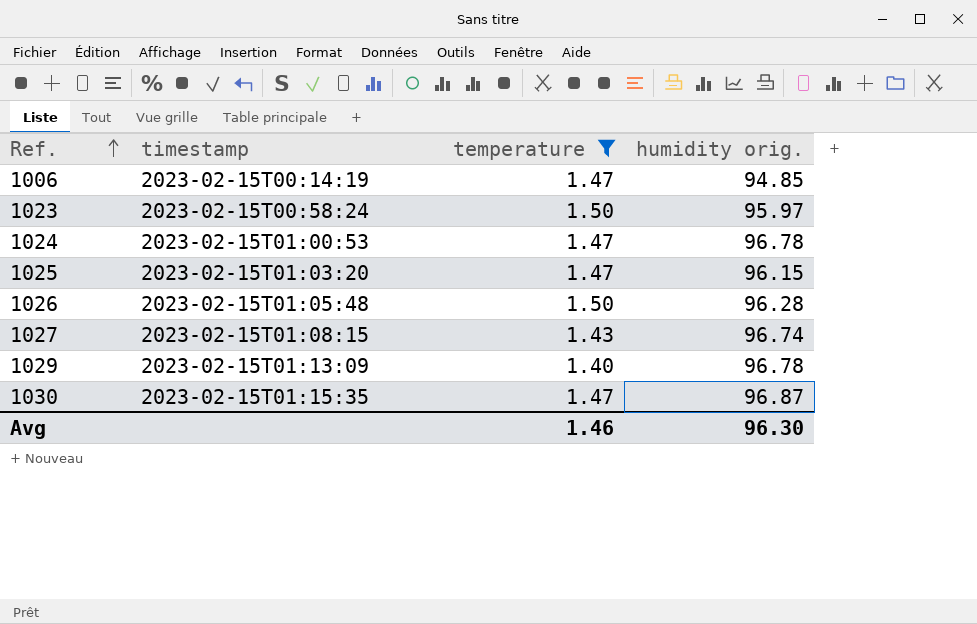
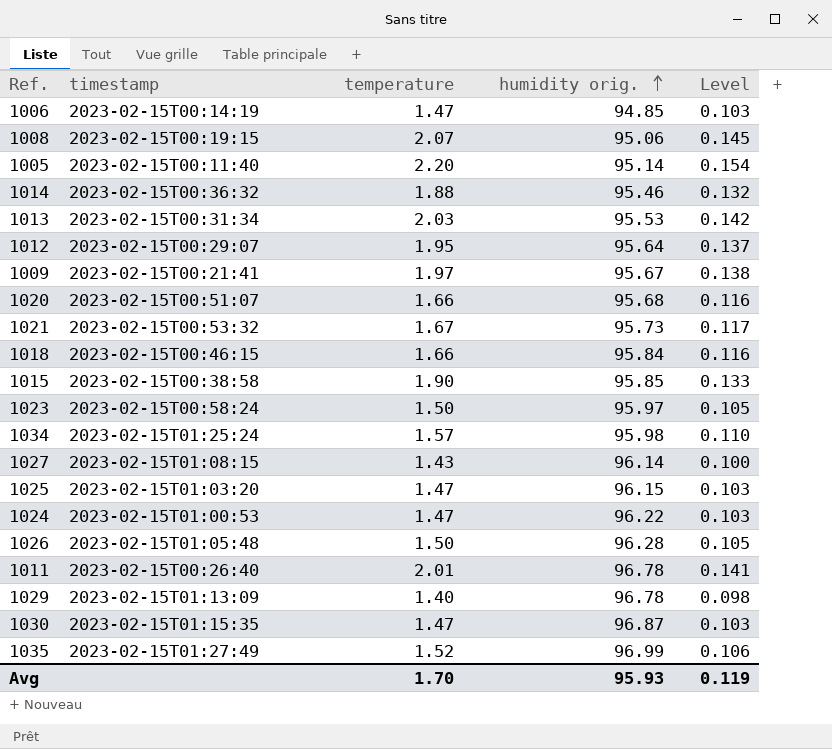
filter: temperature <= 1.50 -> none
row order: Ref. ascending -> humidity orig. ascending
column Level | formula: none -> [temperature] * 0.07
1027 | humidity orig.: 96.74 -> 96.14
1024 | humidity orig.: 96.78 -> 96.22
Avg | temperature: 1.46 -> 1.70
Avg | humidity orig.: 96.30 -> 95.93

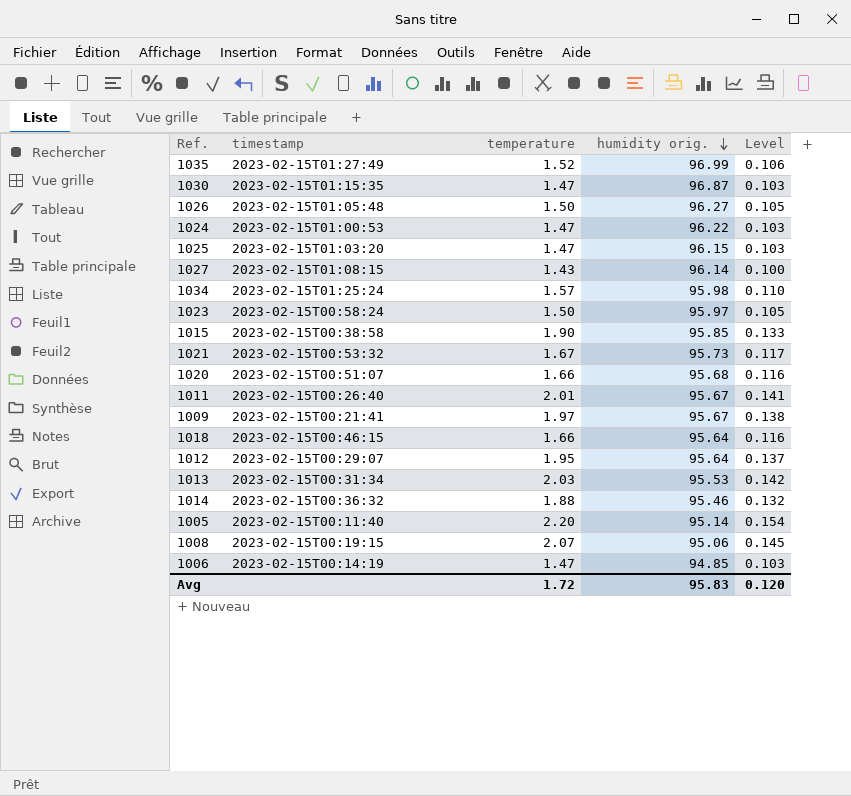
row order: humidity orig. ascending -> humidity orig. descending
row 1029: 2023-02-15T01:13:09 | 1.40 | 96.78 | 0.098 -> none
1026 | humidity orig.: 96.28 -> 96.27
1011 | humidity orig.: 96.78 -> 95.67
1018 | humidity orig.: 95.84 -> 95.64
Avg | temperature: 1.70 -> 1.72
Avg | humidity orig.: 95.93 -> 95.83
Avg | Level: 0.119 -> 0.120

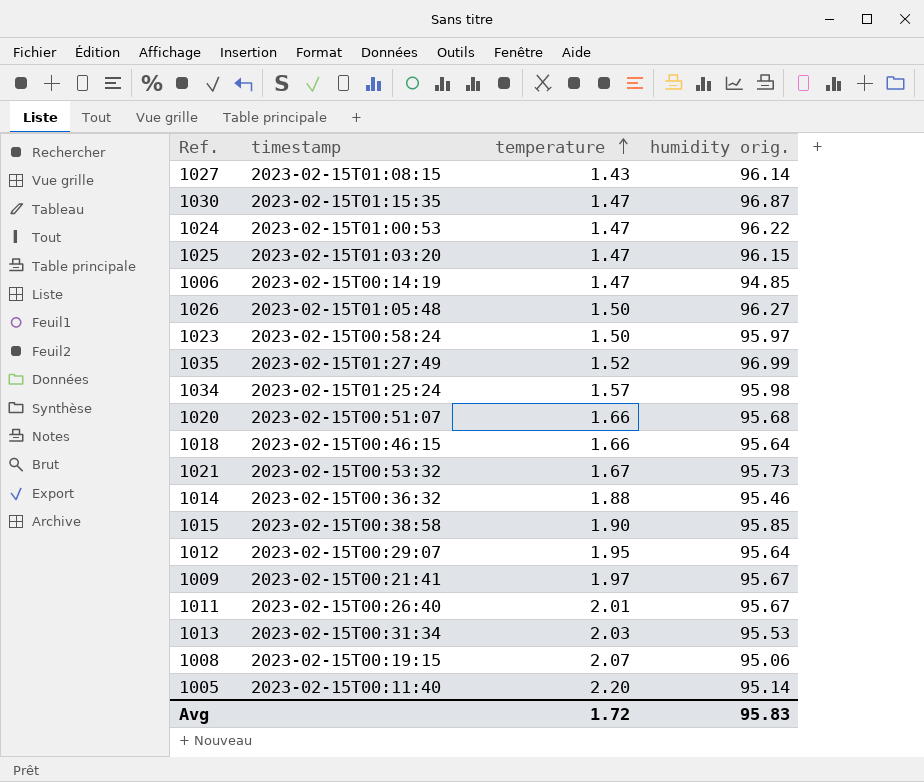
row order: humidity orig. descending -> temperature ascending
column Level | formula: [temperature] * 0.07 -> none

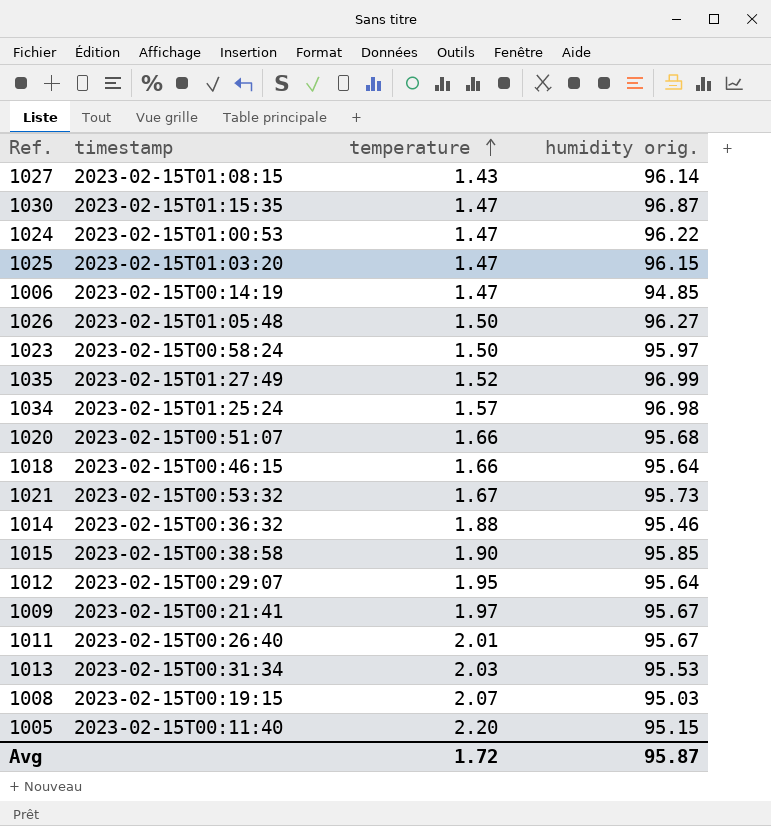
1034 | humidity orig.: 95.98 -> 96.98
1008 | humidity orig.: 95.06 -> 95.03
1005 | humidity orig.: 95.14 -> 95.15
Avg | humidity orig.: 95.83 -> 95.87

